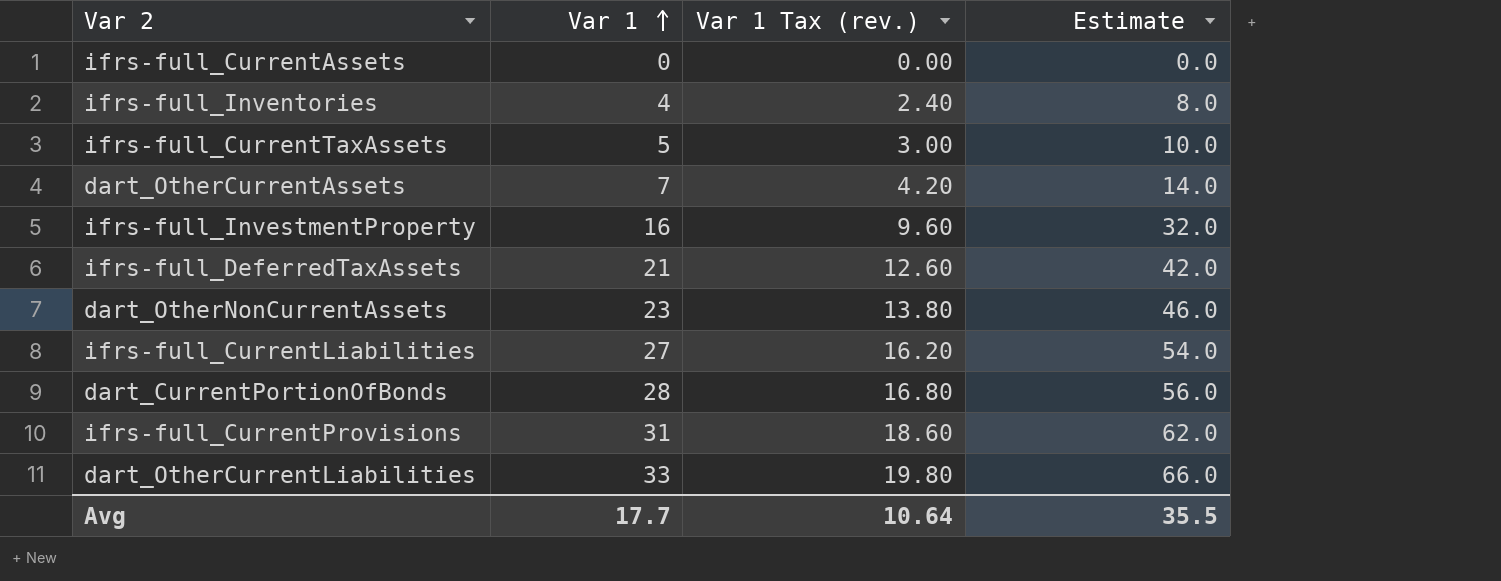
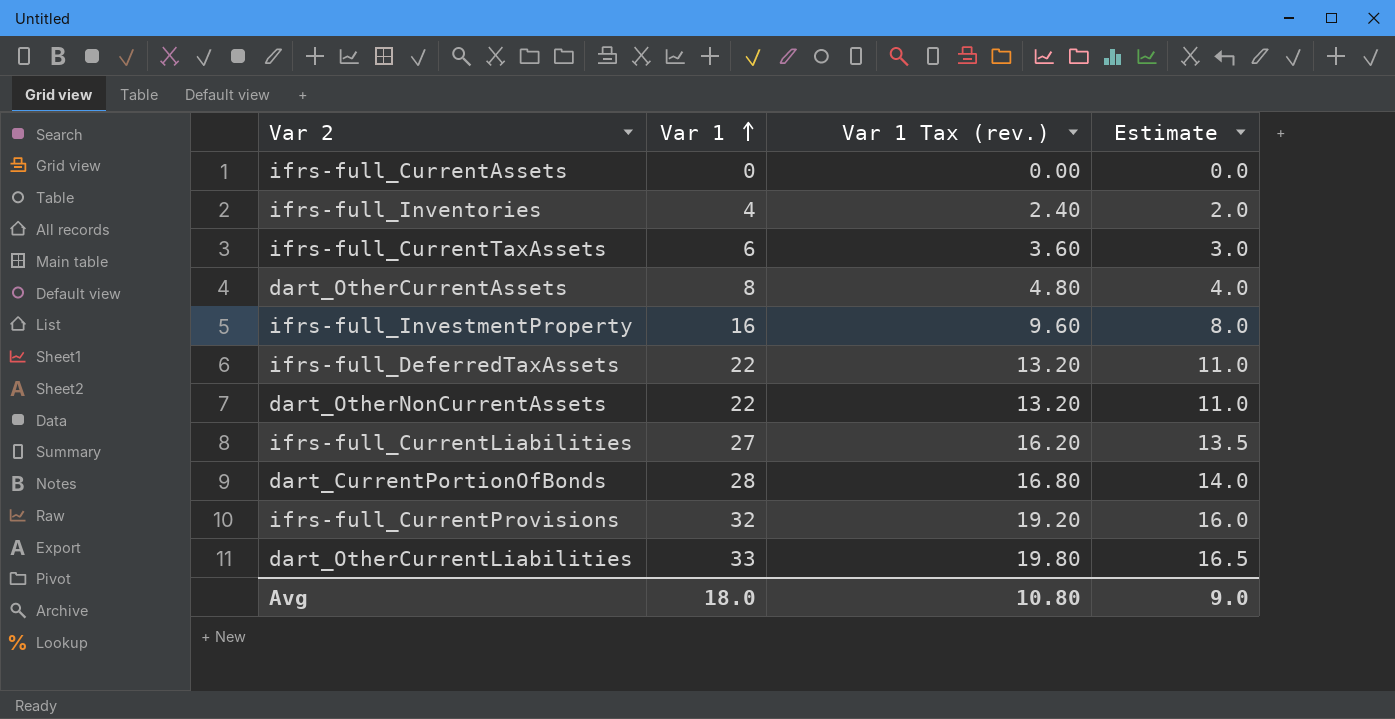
column Estimate | formula: [Var 1] * 2 -> [Var 1] * 0.5
ifrs-full_CurrentTaxAssets | Var 1: 5 -> 6
ifrs-full_CurrentTaxAssets | Var 1 Tax (rev.): 3.00 -> 3.60
dart_OtherCurrentAssets | Var 1: 7 -> 8
dart_OtherCurrentAssets | Var 1 Tax (rev.): 4.20 -> 4.80
ifrs-full_DeferredTaxAssets | Var 1: 21 -> 22
ifrs-full_DeferredTaxAssets | Var 1 Tax (rev.): 12.60 -> 13.20
dart_OtherNonCurrentAssets | Var 1: 23 -> 22
dart_OtherNonCurrentAssets | Var 1 Tax (rev.): 13.80 -> 13.20
ifrs-full_CurrentProvisions | Var 1: 31 -> 32
ifrs-full_CurrentProvisions | Var 1 Tax (rev.): 18.60 -> 19.20
Avg | Var 1: 17.7 -> 18.0
Avg | Var 1 Tax (rev.): 10.64 -> 10.80
Avg | Estimate: 35.5 -> 9.0

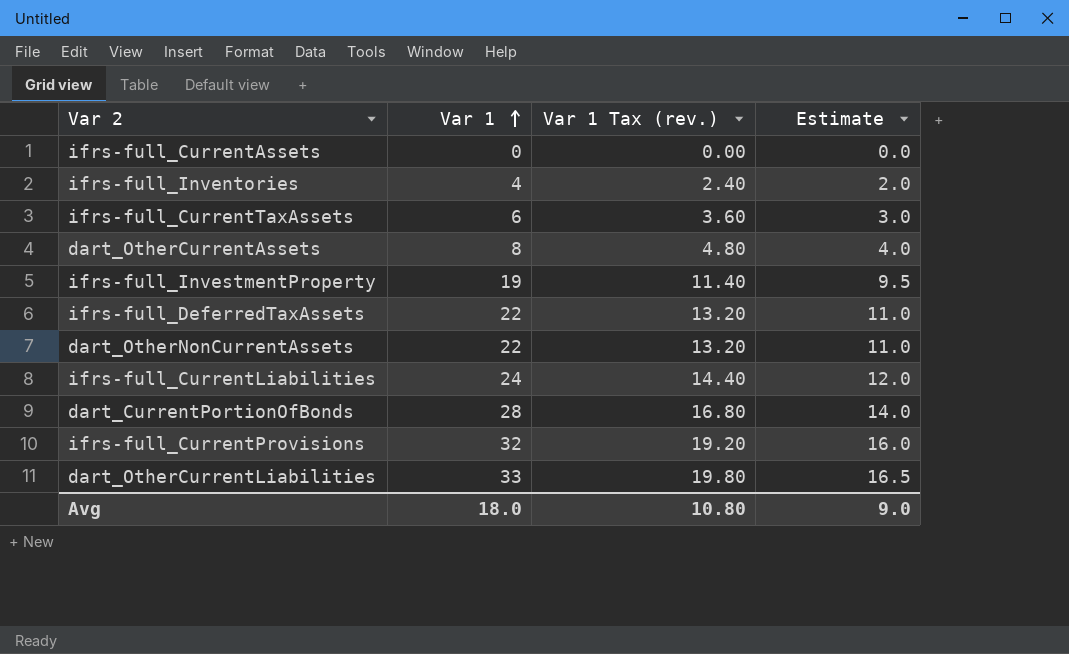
ifrs-full_InvestmentProperty | Var 1: 16 -> 19
ifrs-full_InvestmentProperty | Var 1 Tax (rev.): 9.60 -> 11.40
ifrs-full_InvestmentProperty | Estimate: 8.0 -> 9.5
ifrs-full_CurrentLiabilities | Var 1: 27 -> 24
ifrs-full_CurrentLiabilities | Var 1 Tax (rev.): 16.20 -> 14.40
ifrs-full_CurrentLiabilities | Estimate: 13.5 -> 12.0

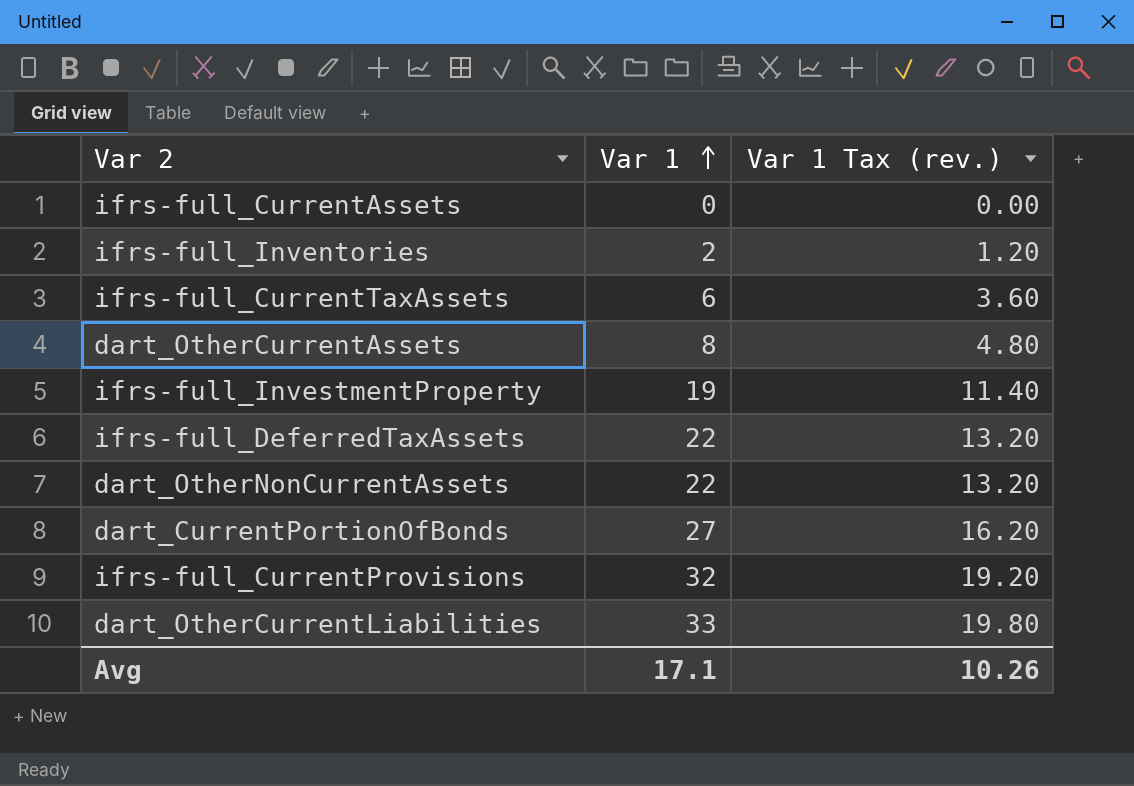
column Estimate | formula: [Var 1] * 0.5 -> none
row ifrs-full_CurrentLiabilities: 24 | 14.40 | 12.0 -> none
ifrs-full_Inventories | Var 1: 4 -> 2
ifrs-full_Inventories | Var 1 Tax (rev.): 2.40 -> 1.20
dart_CurrentPortionOfBonds | Var 1: 28 -> 27
dart_CurrentPortionOfBonds | Var 1 Tax (rev.): 16.80 -> 16.20
Avg | Var 1: 18.0 -> 17.1
Avg | Var 1 Tax (rev.): 10.80 -> 10.26

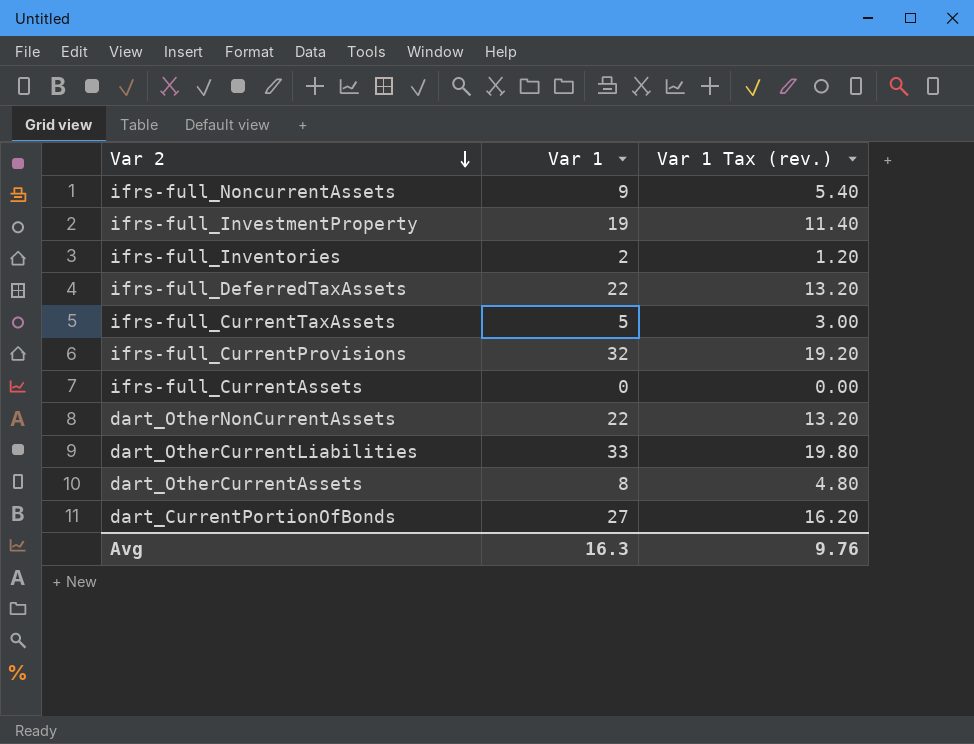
row order: Var 1 ascending -> Var 2 descending
row ifrs-full_NoncurrentAssets: none -> 9 | 5.40
ifrs-full_CurrentTaxAssets | Var 1: 6 -> 5
ifrs-full_CurrentTaxAssets | Var 1 Tax (rev.): 3.60 -> 3.00
Avg | Var 1: 17.1 -> 16.3
Avg | Var 1 Tax (rev.): 10.26 -> 9.76

